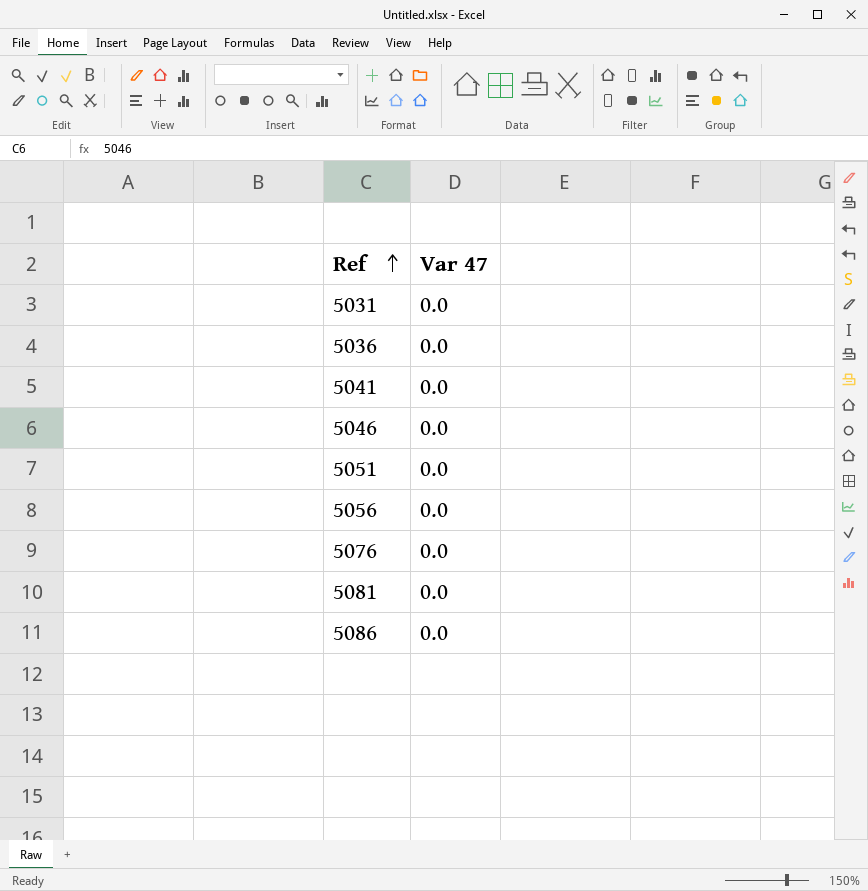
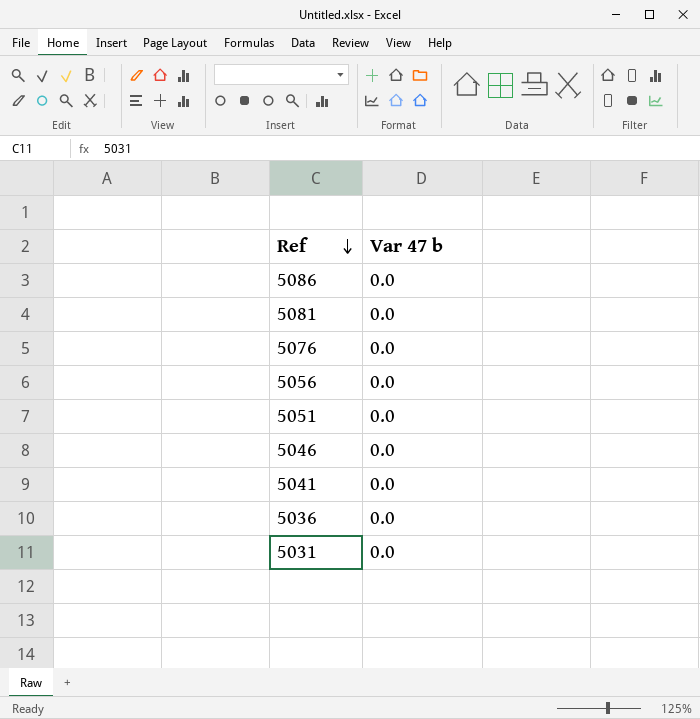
row order: Ref ascending -> Ref descending
column name: Var 47 -> Var 47 b

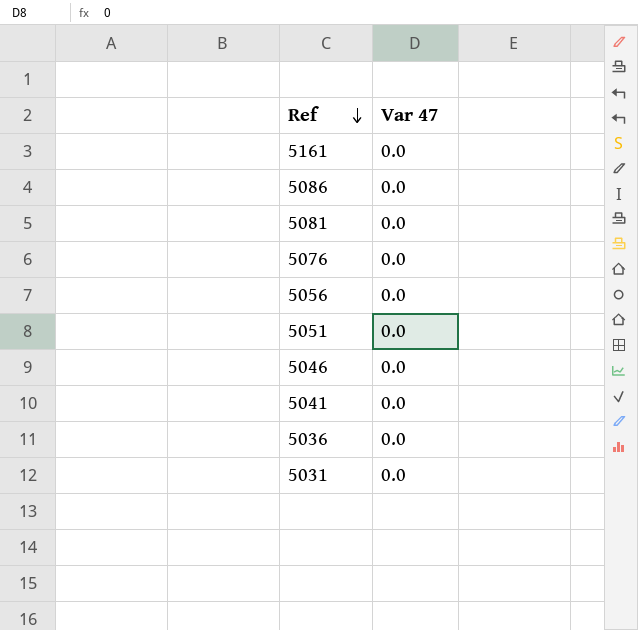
column name: Var 47 b -> Var 47
row 5161: none -> 0.0

